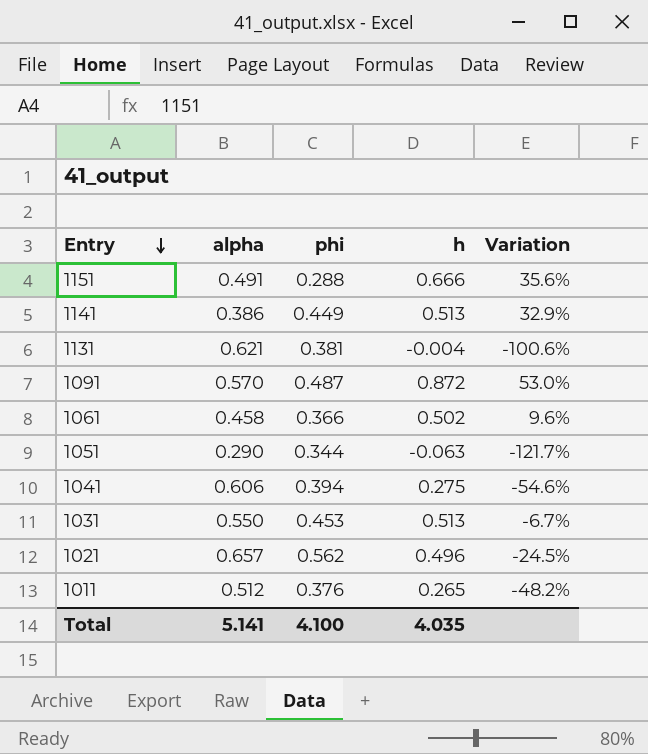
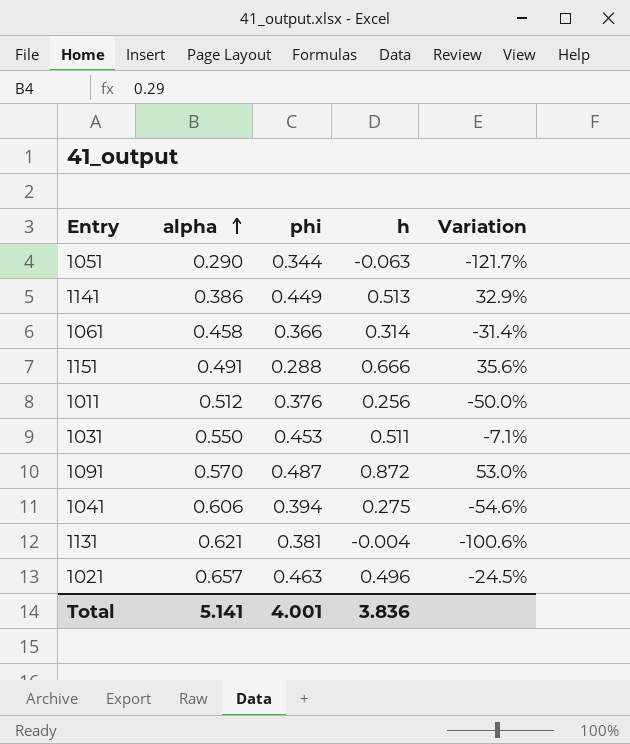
row order: Entry descending -> alpha ascending
1061 | h: 0.502 -> 0.314
1061 | Variation: 9.6% -> -31.4%
1011 | h: 0.265 -> 0.256
1011 | Variation: -48.2% -> -50.0%
1031 | h: 0.513 -> 0.511
1031 | Variation: -6.7% -> -7.1%
1021 | phi: 0.562 -> 0.463
Total | phi: 4.100 -> 4.001
Total | h: 4.035 -> 3.836

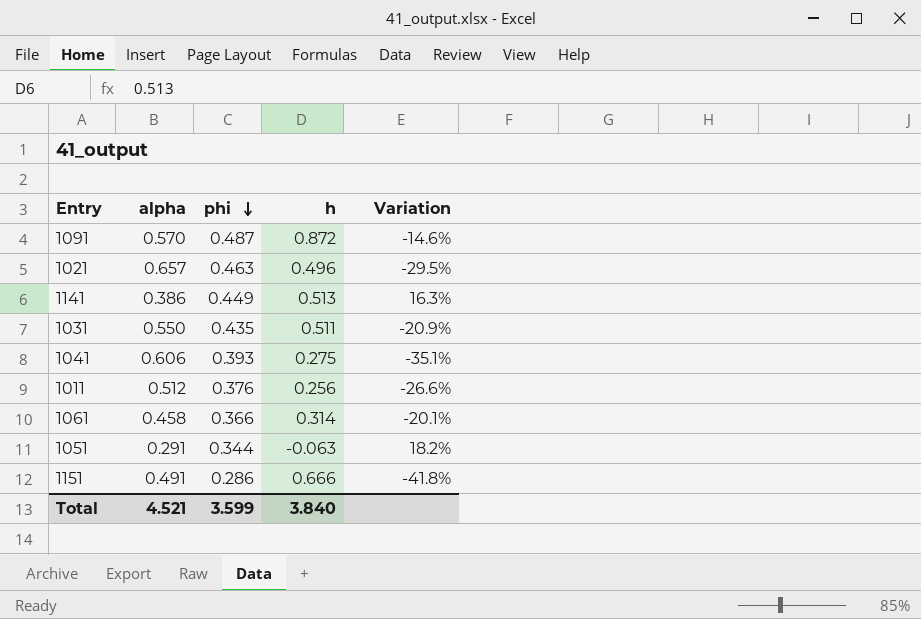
row order: alpha ascending -> phi descending
column Variation | formula: ([h] - [alpha]) / [alpha] -> ([phi] - [alpha]) / [alpha]
row 1131: 0.621 | 0.381 | -0.004 | -100.6% -> none
1031 | phi: 0.453 -> 0.435
1041 | phi: 0.394 -> 0.393
1051 | alpha: 0.290 -> 0.291
1151 | phi: 0.288 -> 0.286
Total | alpha: 5.141 -> 4.521
Total | phi: 4.001 -> 3.599
Total | h: 3.836 -> 3.840

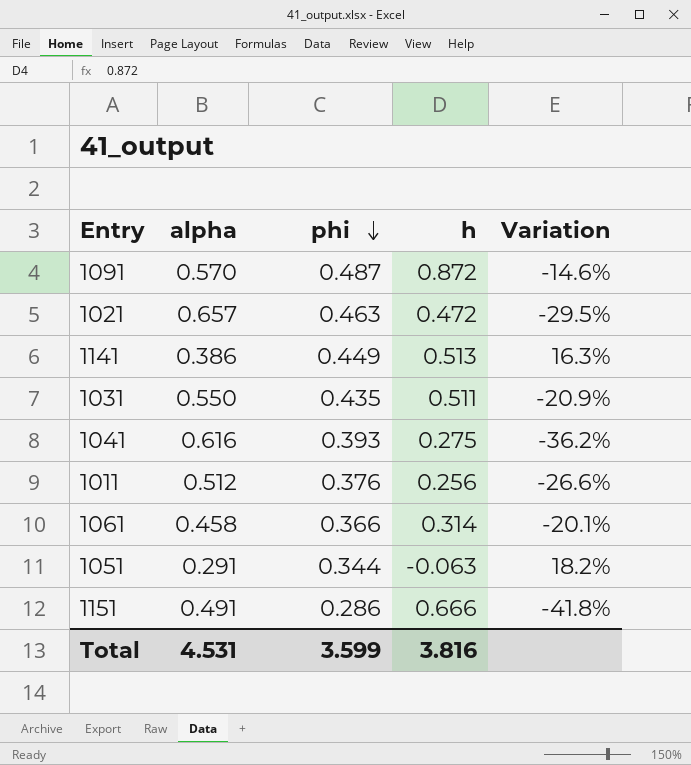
1021 | h: 0.496 -> 0.472
1041 | alpha: 0.606 -> 0.616
1041 | Variation: -35.1% -> -36.2%
Total | alpha: 4.521 -> 4.531
Total | h: 3.840 -> 3.816

